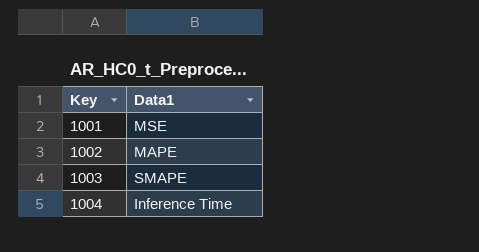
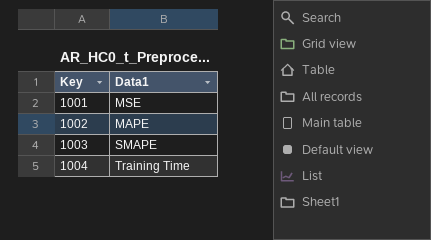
1004 | Data1: Inference Time -> Training Time

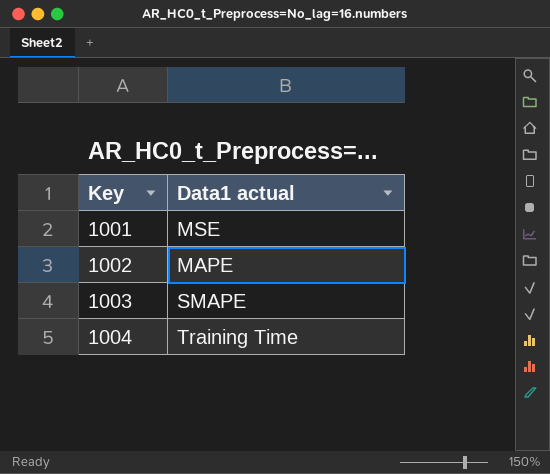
column name: Data1 -> Data1 actual

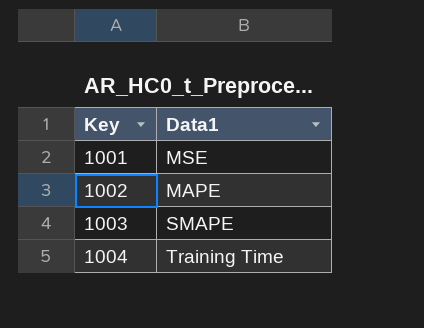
column name: Data1 actual -> Data1

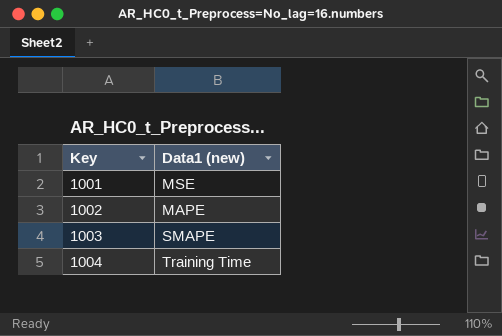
column name: Data1 -> Data1 (new)

